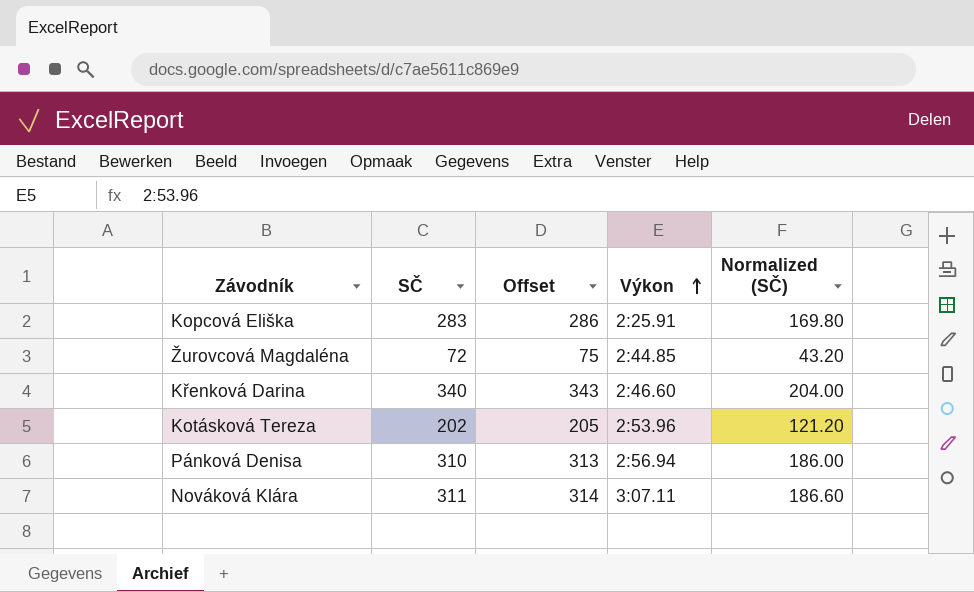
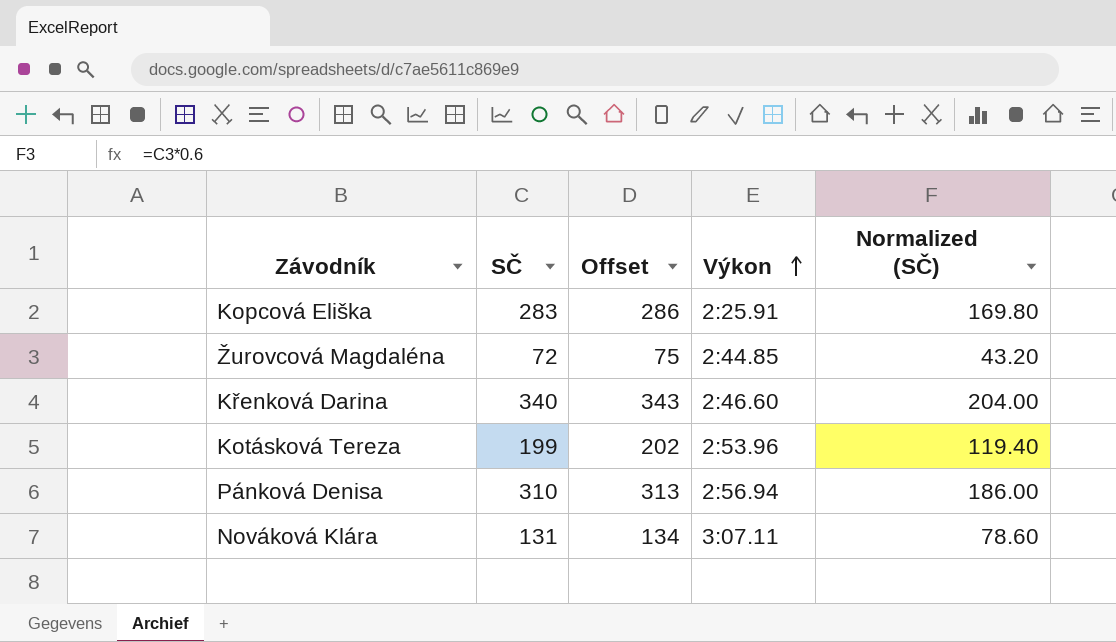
Kotásková Tereza | SČ: 202 -> 199
Kotásková Tereza | Offset: 205 -> 202
Kotásková Tereza | Normalized (SČ): 121.20 -> 119.40
Nováková Klára | SČ: 311 -> 131
Nováková Klára | Offset: 314 -> 134
Nováková Klára | Normalized (SČ): 186.60 -> 78.60

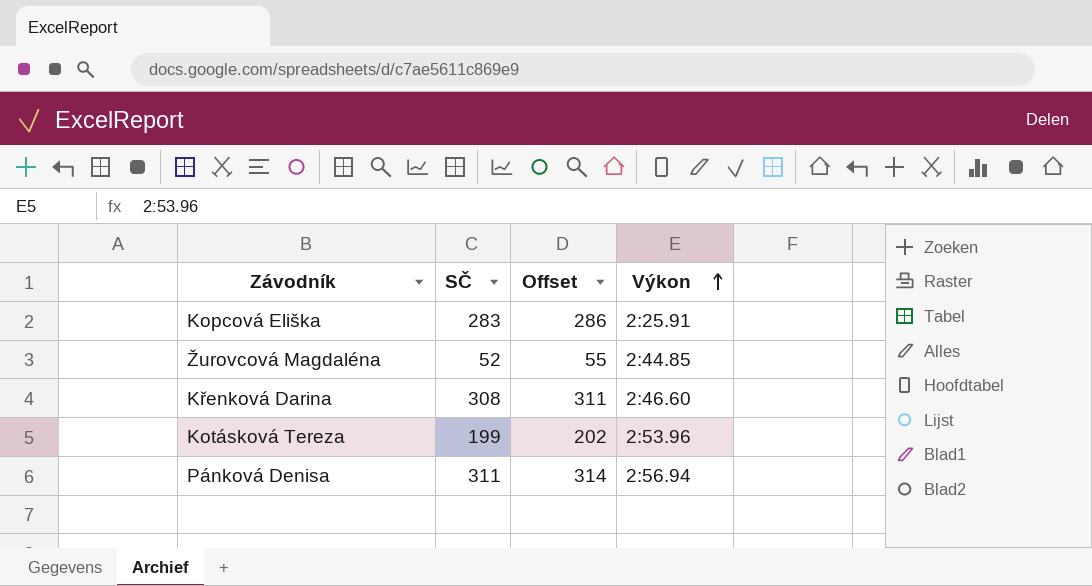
column Normalized (SČ) | formula: [SČ] * 0.6 -> none
row Nováková Klára: 131 | 134 | 3:07.11 | 78.60 -> none
Žurovcová Magdaléna | SČ: 72 -> 52
Žurovcová Magdaléna | Offset: 75 -> 55
Křenková Darina | SČ: 340 -> 308
Křenková Darina | Offset: 343 -> 311
Pánková Denisa | SČ: 310 -> 311
Pánková Denisa | Offset: 313 -> 314

